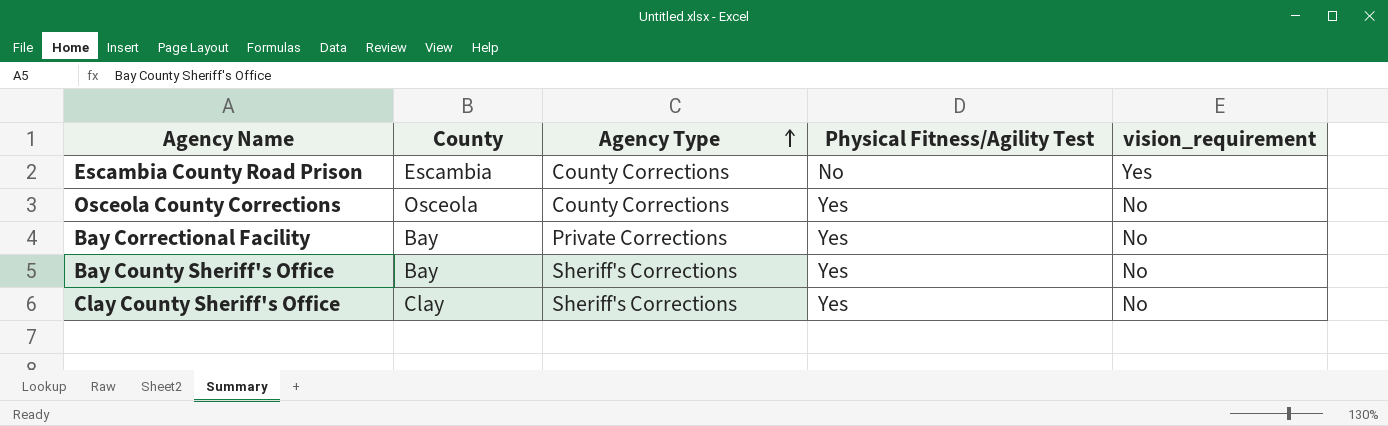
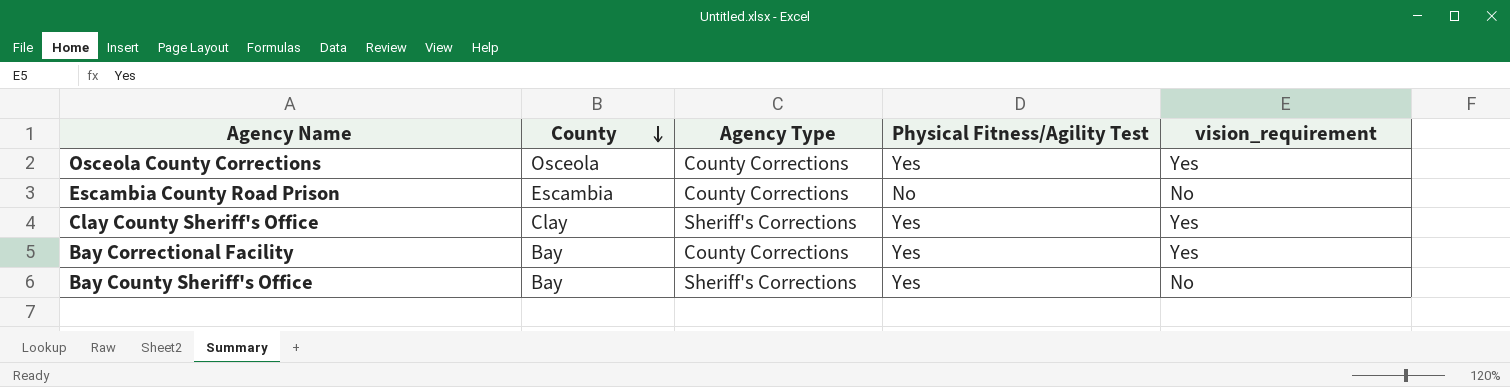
row order: Agency Type ascending -> County descending
Osceola County Corrections | vision_requirement: No -> Yes
Escambia County Road Prison | vision_requirement: Yes -> No
Clay County Sheriff's Office | vision_requirement: No -> Yes
Bay Correctional Facility | Agency Type: Private Corrections -> County Corrections
Bay Correctional Facility | vision_requirement: No -> Yes

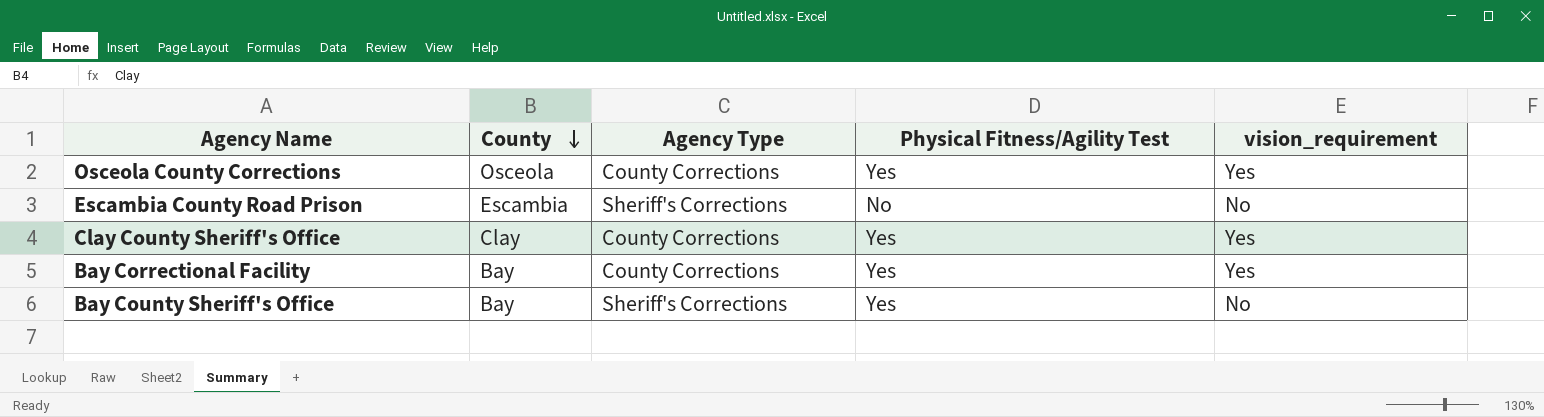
Escambia County Road Prison | Agency Type: County Corrections -> Sheriff's Corrections
Clay County Sheriff's Office | Agency Type: Sheriff's Corrections -> County Corrections

